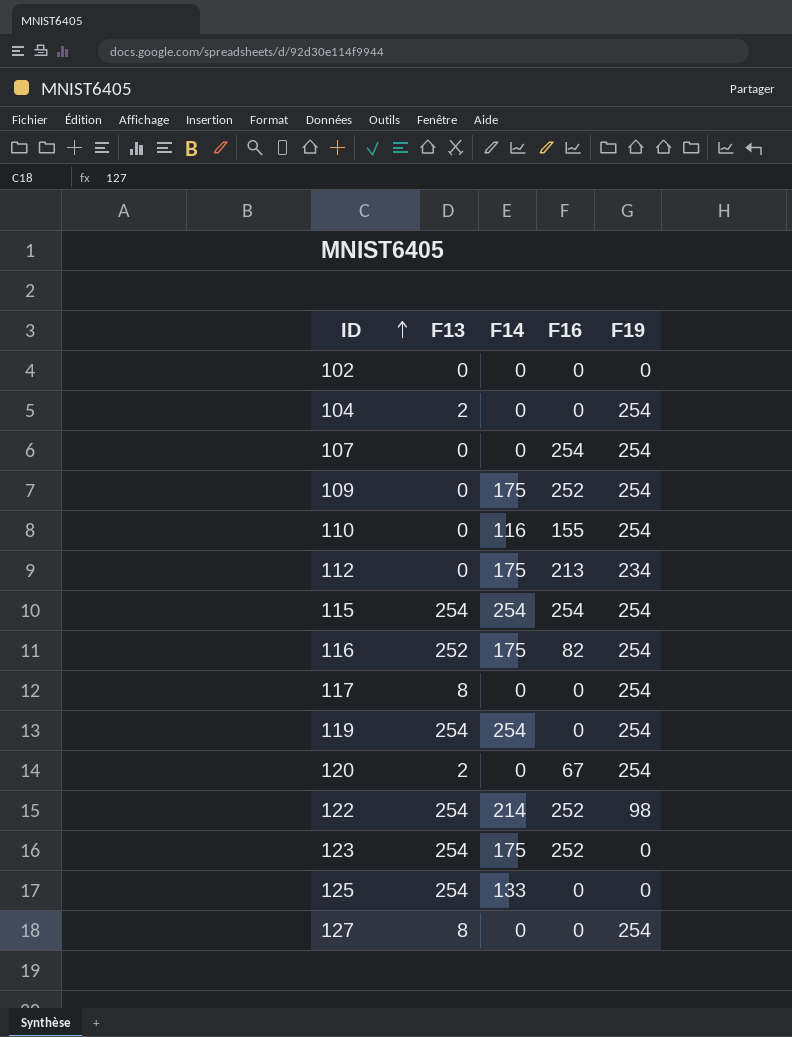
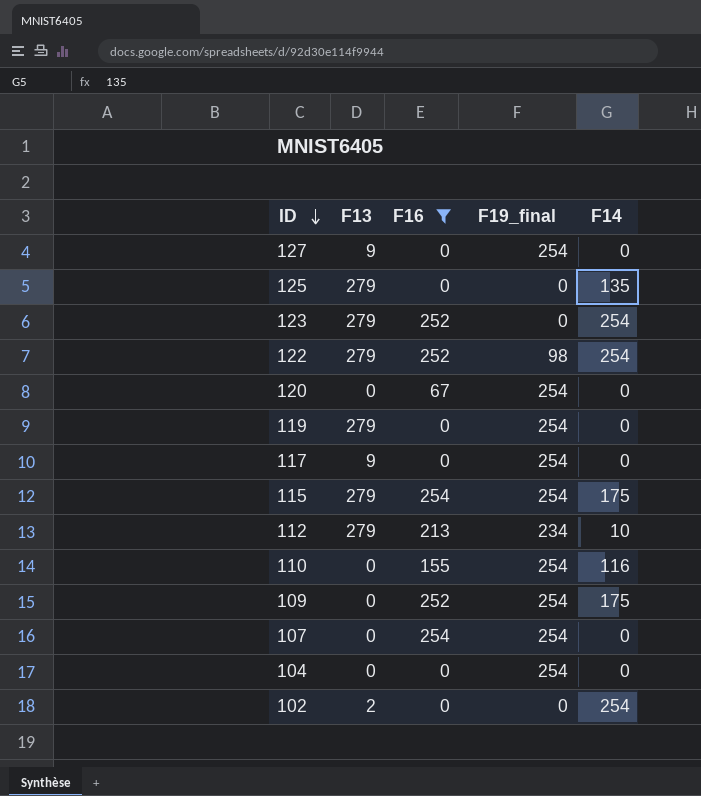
filter: none -> F16 != 82
row order: ID ascending -> ID descending
column name: F19 -> F19_final
column F14 | position: 3 -> 5
127 | F13: 8 -> 9
125 | F13: 254 -> 279
125 | F14: 133 -> 135
123 | F13: 254 -> 279
123 | F14: 175 -> 254
122 | F13: 254 -> 279
122 | F14: 214 -> 254
120 | F13: 2 -> 0
119 | F13: 254 -> 279
119 | F14: 254 -> 0
117 | F13: 8 -> 9
115 | F13: 254 -> 279
115 | F14: 254 -> 175
112 | F13: 0 -> 279
112 | F14: 175 -> 10
104 | F13: 2 -> 0
102 | F13: 0 -> 2
102 | F14: 0 -> 254

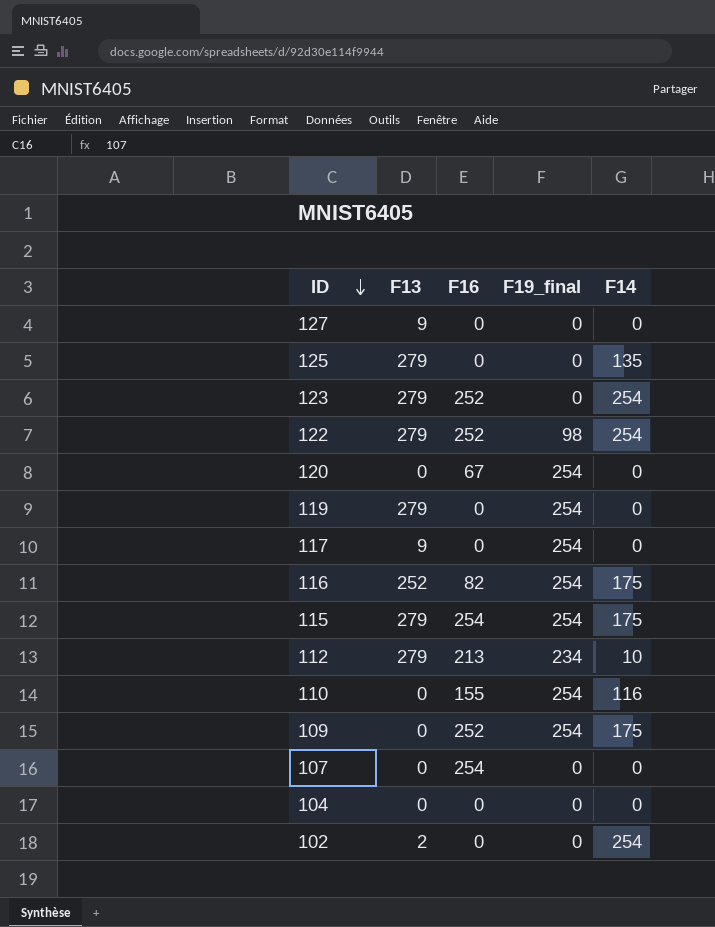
filter: F16 != 82 -> none
127 | F19_final: 254 -> 0
107 | F19_final: 254 -> 0
104 | F19_final: 254 -> 0

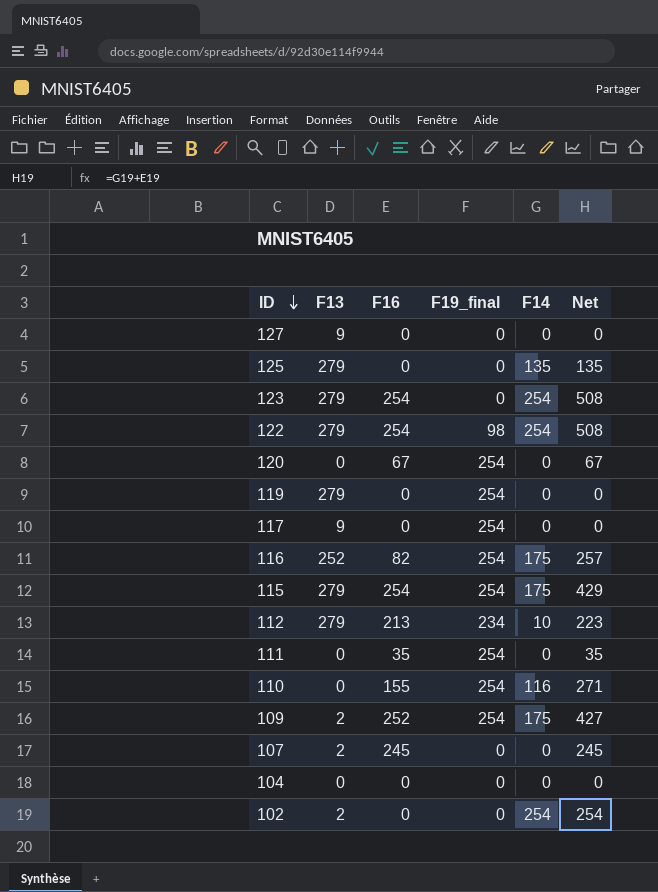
column Net | formula: none -> [F16] + [F14]
123 | F16: 252 -> 254
122 | F16: 252 -> 254
row 111: none -> 0 | 35 | 254 | 0 | 35
109 | F13: 0 -> 2
107 | F13: 0 -> 2
107 | F16: 254 -> 245

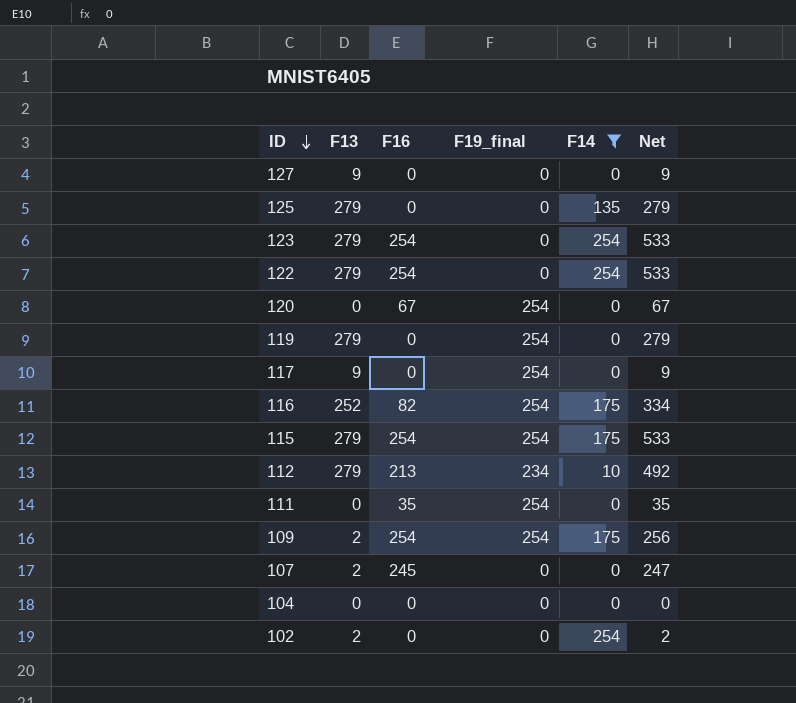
filter: none -> F14 != 116
column Net | formula: [F16] + [F14] -> [F13] + [F16]
122 | F19_final: 98 -> 0
109 | F16: 252 -> 254

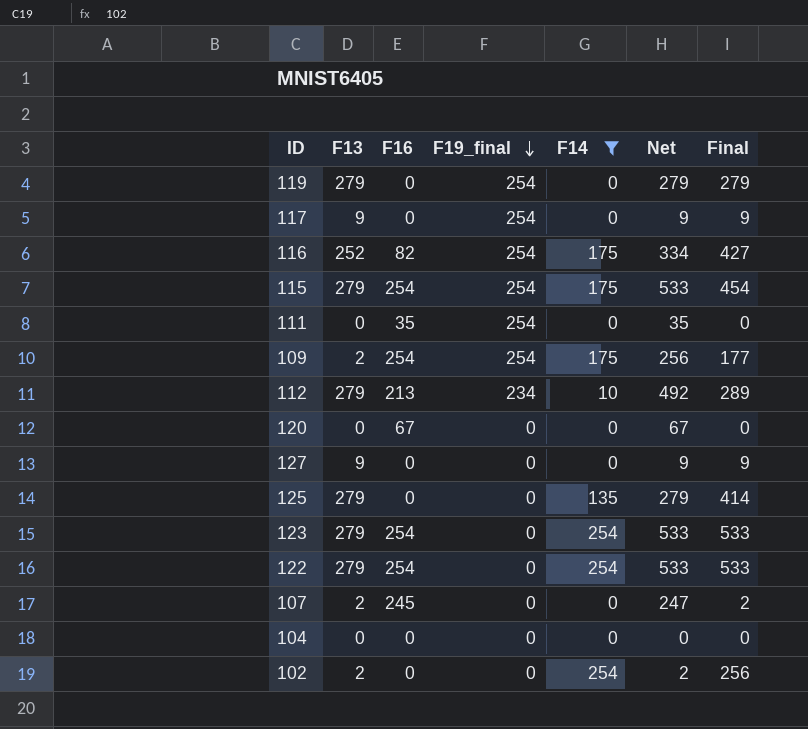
row order: ID descending -> F19_final descending
column Final | formula: none -> [F13] + [F14]
120 | F19_final: 254 -> 0

